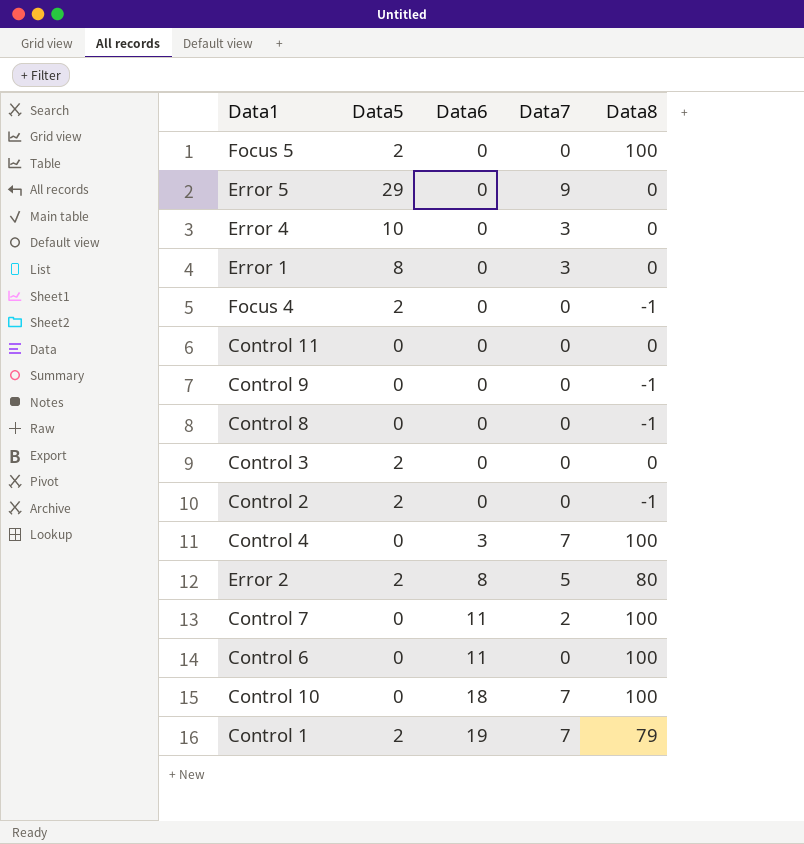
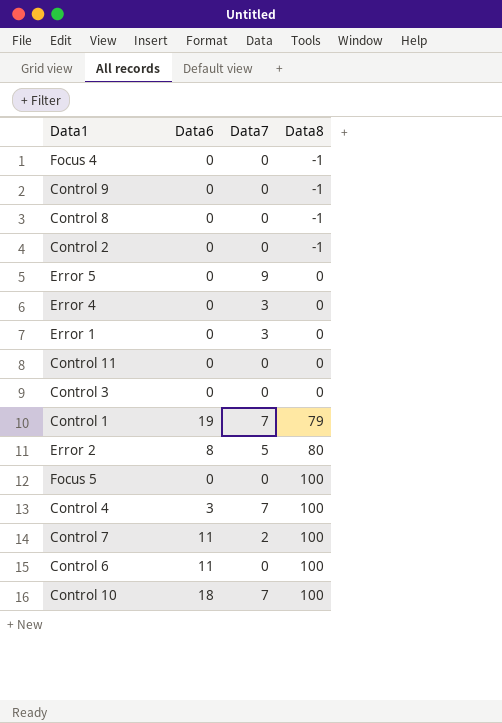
row order: Data6 ascending -> Data8 ascending
column Data5 | position: 2 -> none

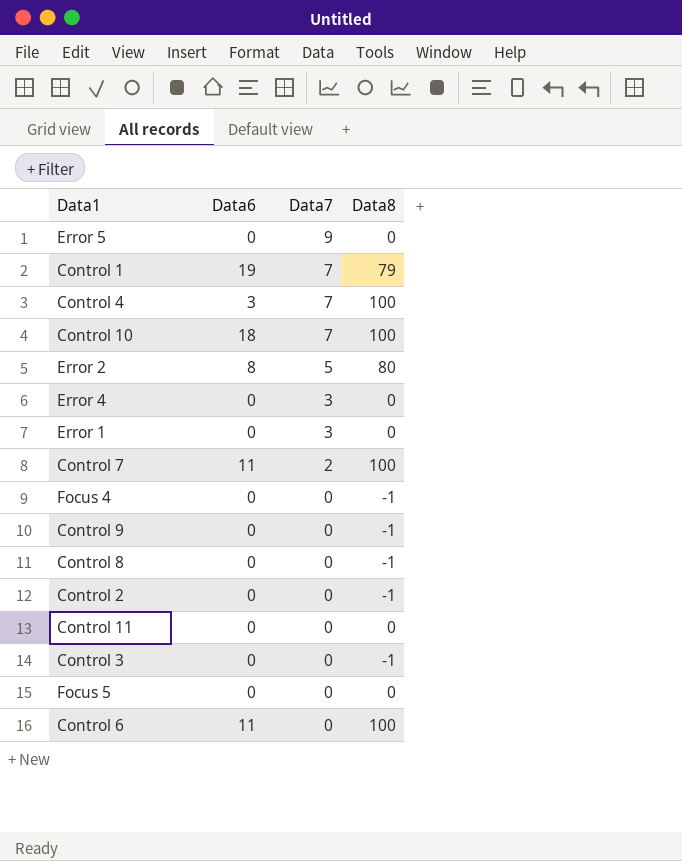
row order: Data8 ascending -> Data7 descending
Control 3 | Data8: 0 -> -1
Focus 5 | Data8: 100 -> 0

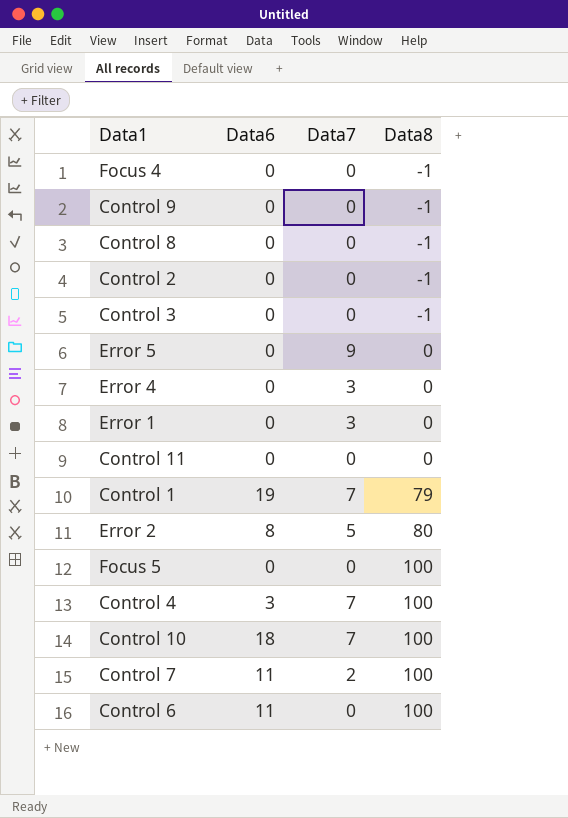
row order: Data7 descending -> Data8 ascending
Focus 5 | Data8: 0 -> 100

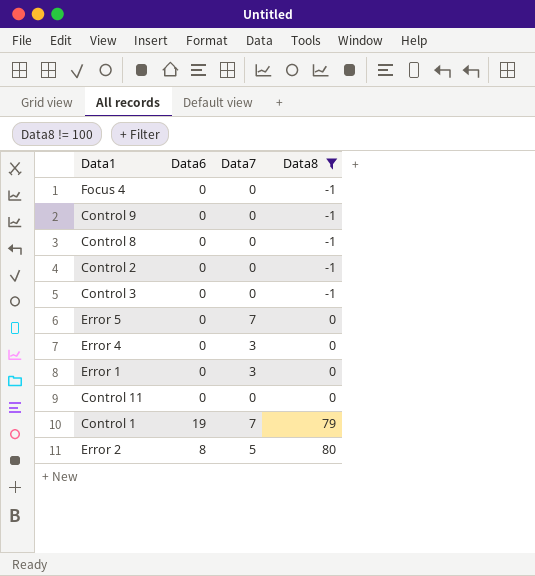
filter: none -> Data8 != 100
Error 5 | Data7: 9 -> 7

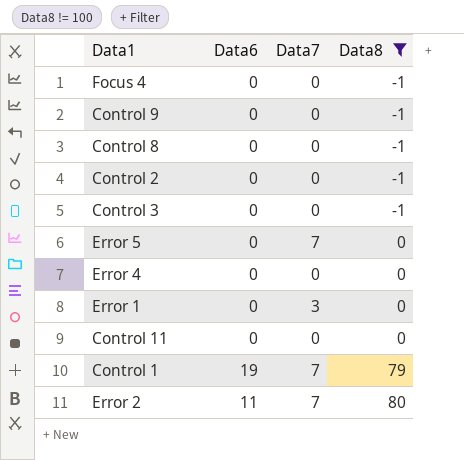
Error 4 | Data7: 3 -> 0
Error 2 | Data6: 8 -> 11
Error 2 | Data7: 5 -> 7

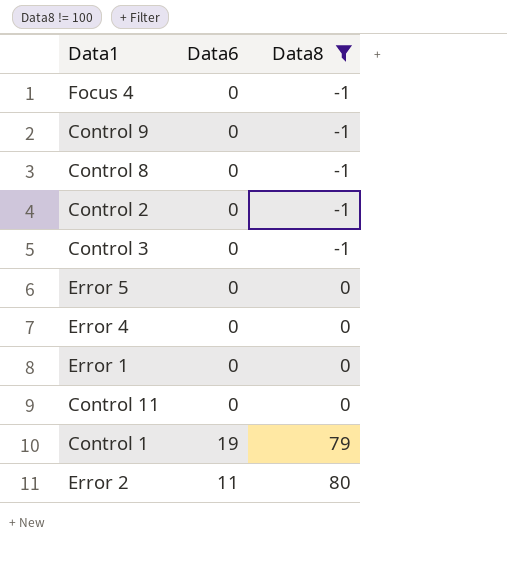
column Data7 | position: 3 -> none

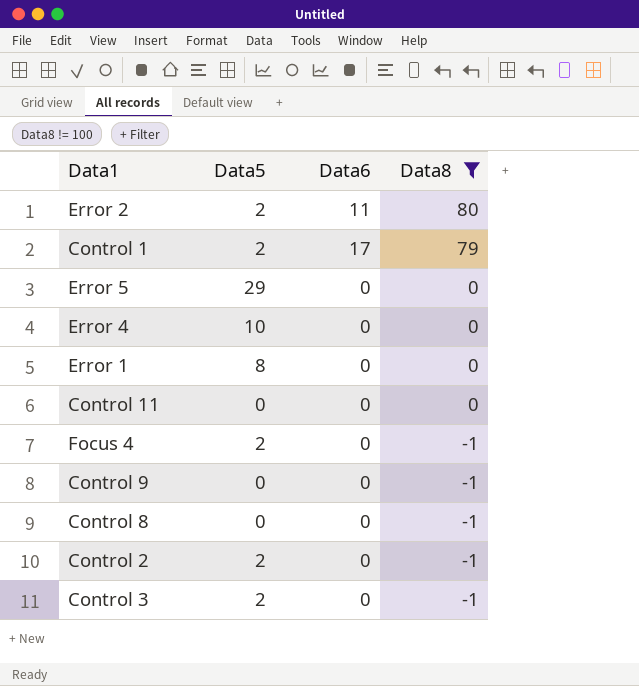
row order: Data8 ascending -> Data8 descending
column Data5 | position: none -> 2
Control 1 | Data6: 19 -> 17

